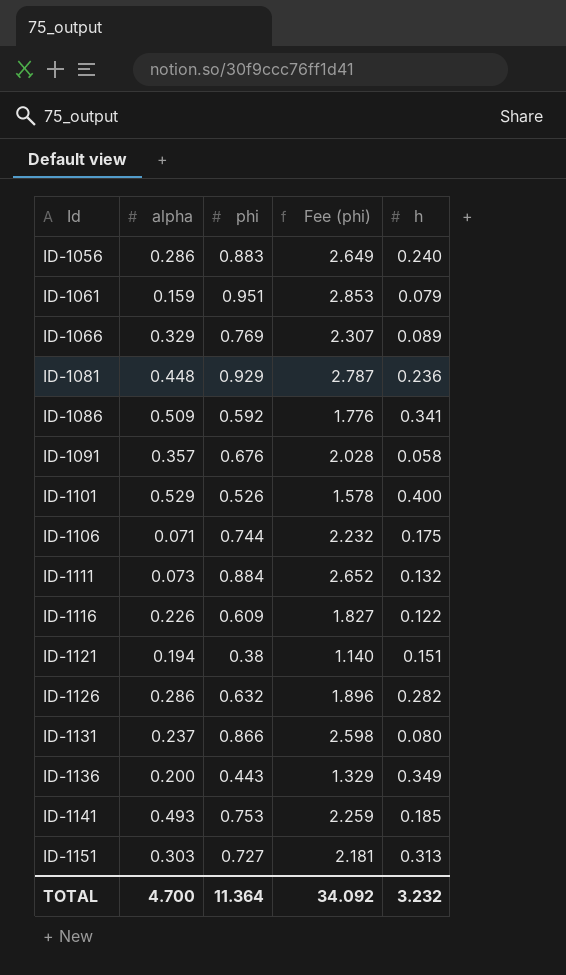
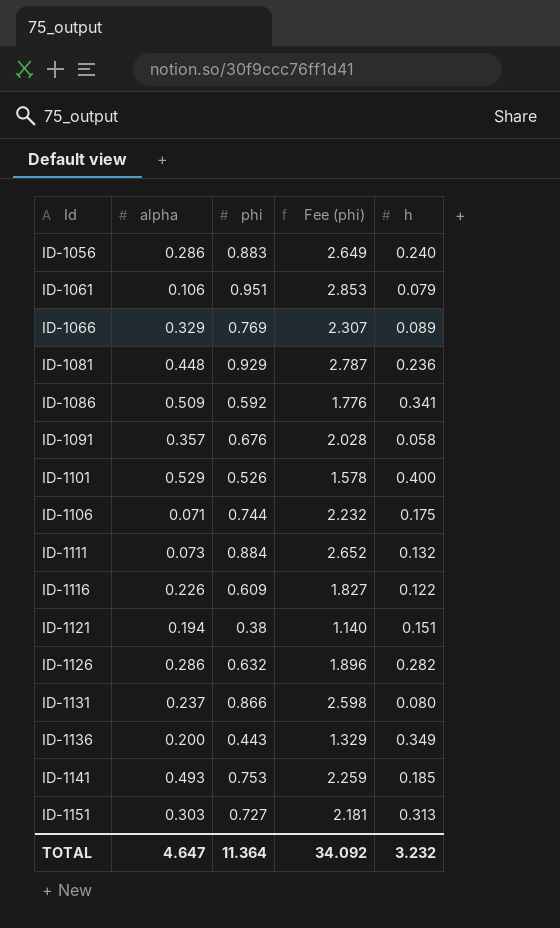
ID-1061 | alpha: 0.159 -> 0.106
TOTAL | alpha: 4.700 -> 4.647

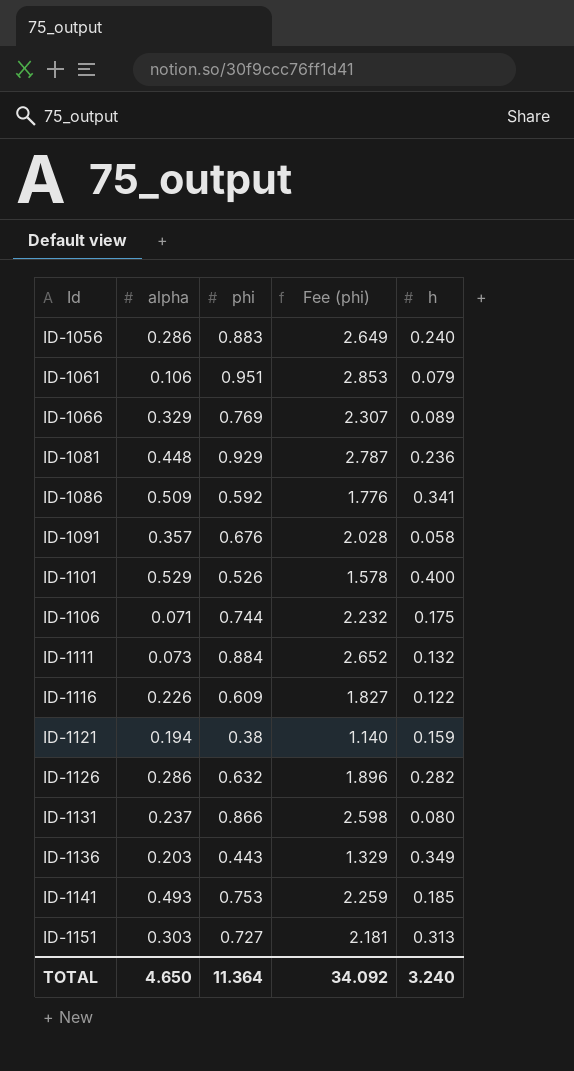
ID-1121 | h: 0.151 -> 0.159
ID-1136 | alpha: 0.200 -> 0.203
TOTAL | alpha: 4.647 -> 4.650
TOTAL | h: 3.232 -> 3.240

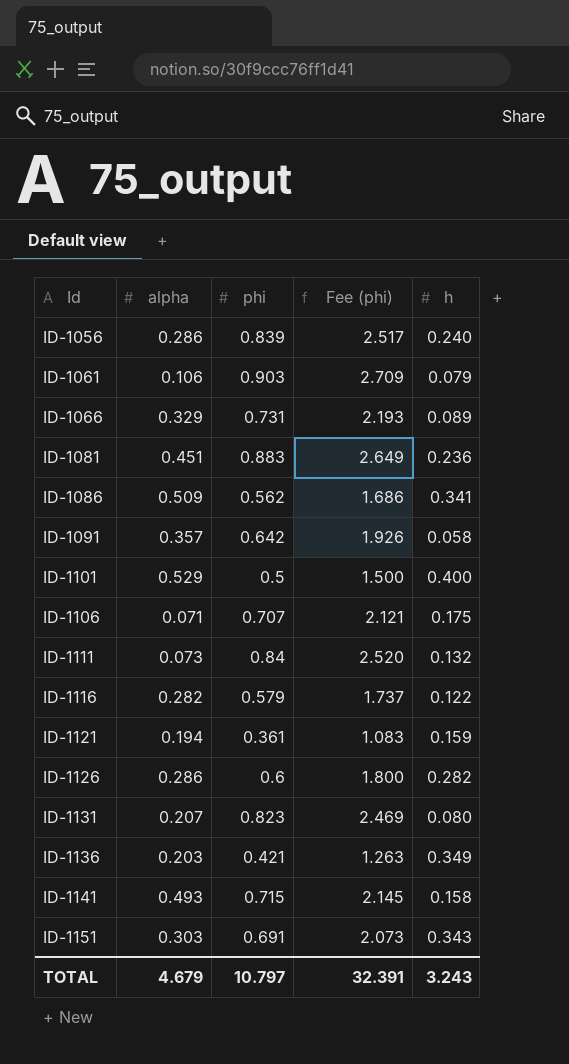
ID-1056 | phi: 0.883 -> 0.839
ID-1056 | Fee (phi): 2.649 -> 2.517
ID-1061 | phi: 0.951 -> 0.903
ID-1061 | Fee (phi): 2.853 -> 2.709
ID-1066 | phi: 0.769 -> 0.731
ID-1066 | Fee (phi): 2.307 -> 2.193
ID-1081 | alpha: 0.448 -> 0.451
ID-1081 | phi: 0.929 -> 0.883
ID-1081 | Fee (phi): 2.787 -> 2.649
ID-1086 | phi: 0.592 -> 0.562
ID-1086 | Fee (phi): 1.776 -> 1.686
ID-1091 | phi: 0.676 -> 0.642
ID-1091 | Fee (phi): 2.028 -> 1.926
ID-1101 | phi: 0.526 -> 0.5
ID-1101 | Fee (phi): 1.578 -> 1.500
ID-1106 | phi: 0.744 -> 0.707
ID-1106 | Fee (phi): 2.232 -> 2.121
ID-1111 | phi: 0.884 -> 0.84
ID-1111 | Fee (phi): 2.652 -> 2.520
ID-1116 | alpha: 0.226 -> 0.282
ID-1116 | phi: 0.609 -> 0.579
ID-1116 | Fee (phi): 1.827 -> 1.737
ID-1121 | phi: 0.38 -> 0.361
ID-1121 | Fee (phi): 1.140 -> 1.083
ID-1126 | phi: 0.632 -> 0.6
ID-1126 | Fee (phi): 1.896 -> 1.800
ID-1131 | alpha: 0.237 -> 0.207
ID-1131 | phi: 0.866 -> 0.823
ID-1131 | Fee (phi): 2.598 -> 2.469
ID-1136 | phi: 0.443 -> 0.421
ID-1136 | Fee (phi): 1.329 -> 1.263
ID-1141 | phi: 0.753 -> 0.715
ID-1141 | Fee (phi): 2.259 -> 2.145
ID-1141 | h: 0.185 -> 0.158
ID-1151 | phi: 0.727 -> 0.691
ID-1151 | Fee (phi): 2.181 -> 2.073
ID-1151 | h: 0.313 -> 0.343
TOTAL | alpha: 4.650 -> 4.679
TOTAL | phi: 11.364 -> 10.797
TOTAL | Fee (phi): 34.092 -> 32.391
TOTAL | h: 3.240 -> 3.243

